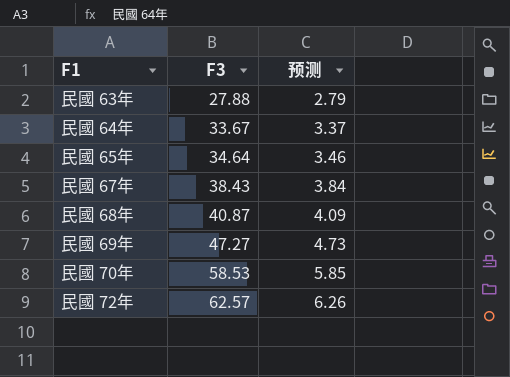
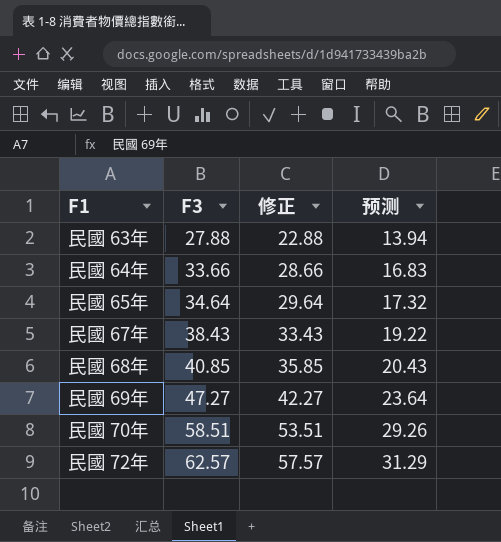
column 修正 | formula: none -> [F3] - 5
column 预测 | formula: [F3] * 0.1 -> [F3] * 0.5
民國 64年 | F3: 33.67 -> 33.66
民國 68年 | F3: 40.87 -> 40.85
民國 70年 | F3: 58.53 -> 58.51

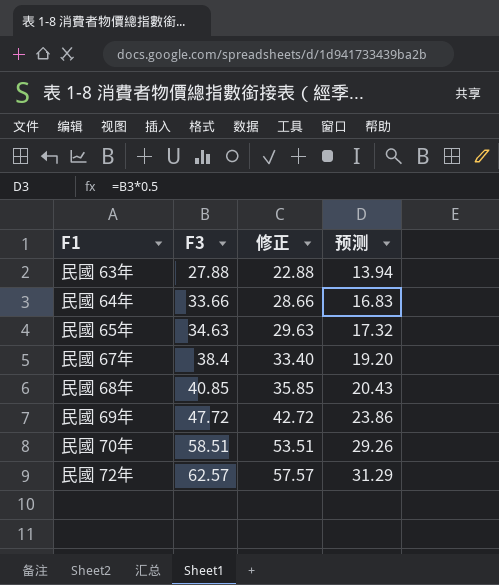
民國 65年 | F3: 34.64 -> 34.63
民國 65年 | 修正: 29.64 -> 29.63
民國 67年 | F3: 38.43 -> 38.4
民國 67年 | 修正: 33.43 -> 33.40
民國 67年 | 预测: 19.22 -> 19.20
民國 69年 | F3: 47.27 -> 47.72
民國 69年 | 修正: 42.27 -> 42.72
民國 69年 | 预测: 23.64 -> 23.86

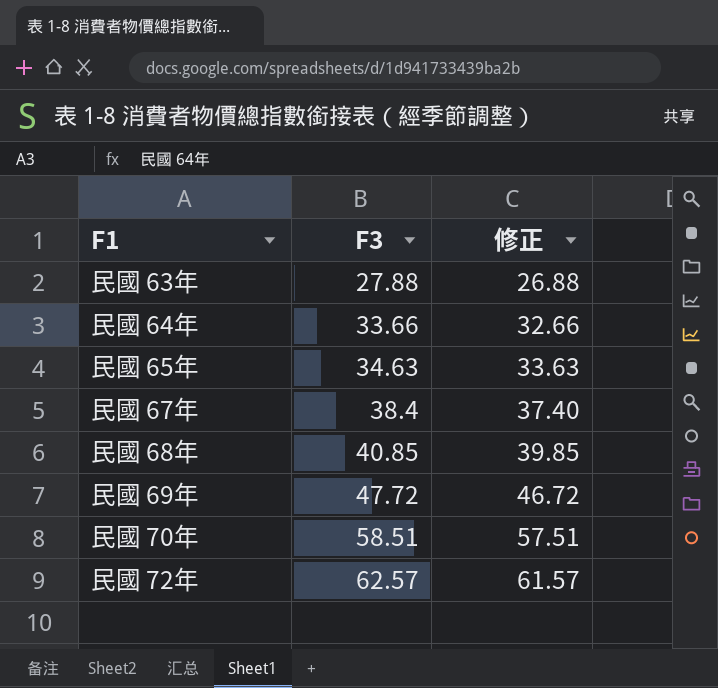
column 预测 | formula: [F3] * 0.5 -> none
column 修正 | formula: [F3] - 5 -> [F3] - 1

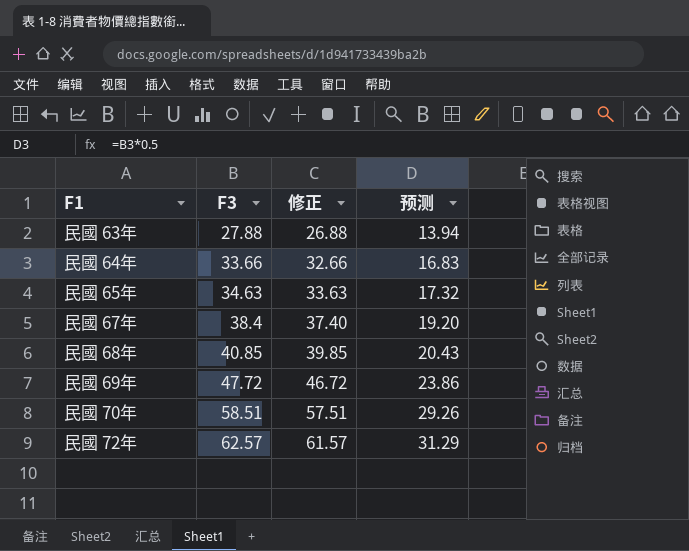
column 预测 | formula: none -> [F3] * 0.5

